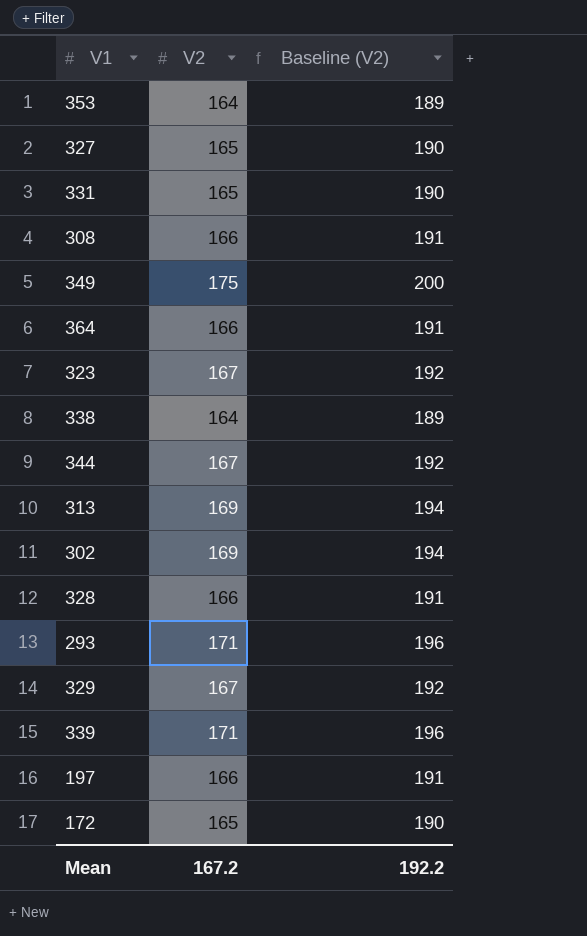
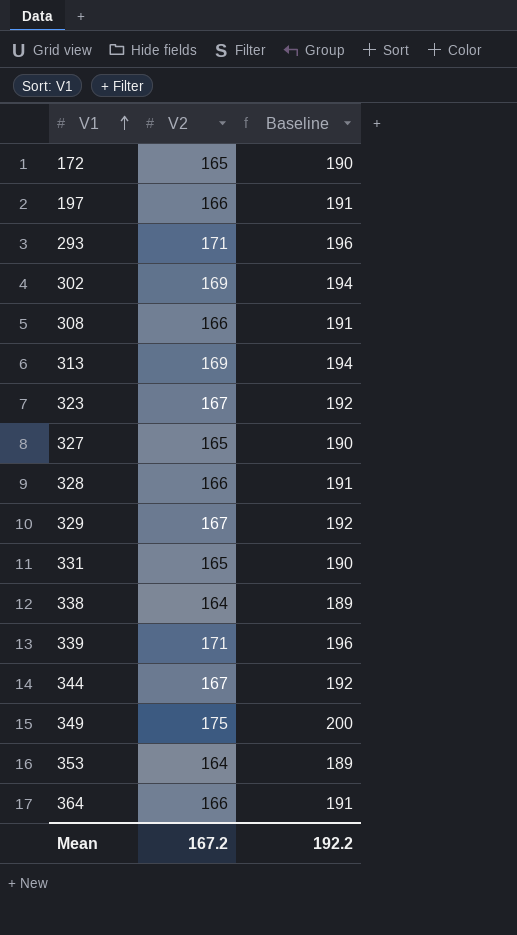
row order: none -> V1 ascending
column name: Baseline (V2) -> Baseline

